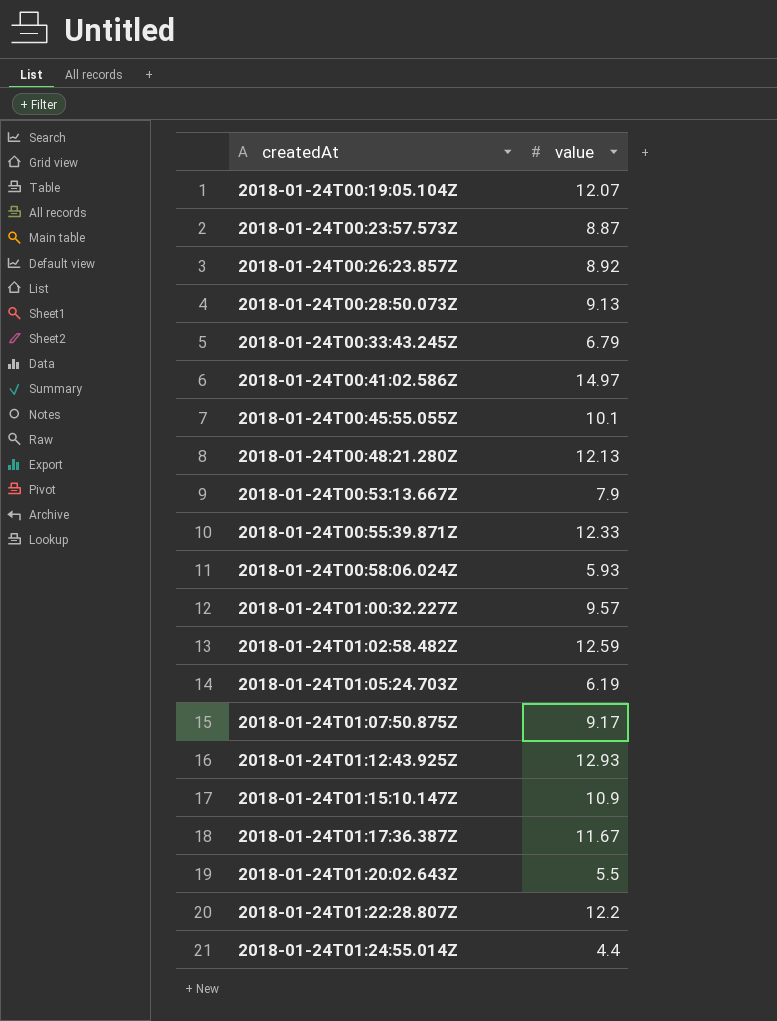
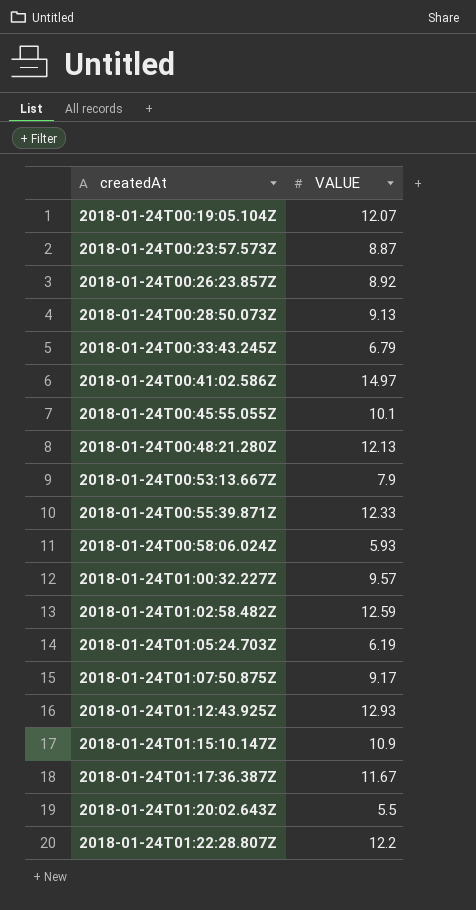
column name: value -> VALUE
row 2018-01-24T01:24:55.014Z: 4.4 -> none

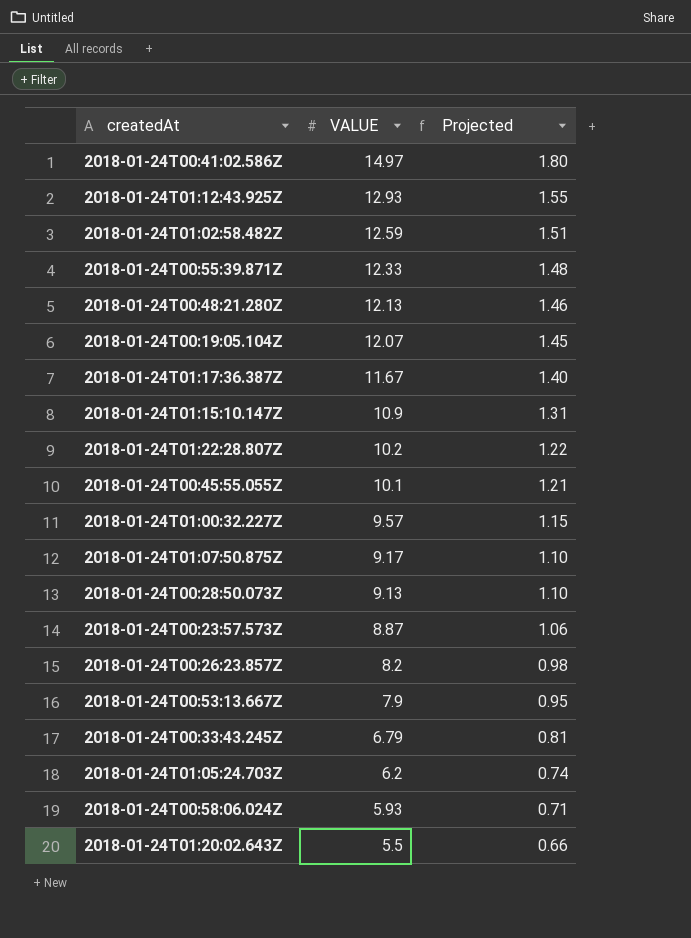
row order: createdAt ascending -> VALUE descending
column Projected | formula: none -> [VALUE] * 0.12
2018-01-24T01:22:28.807Z | VALUE: 12.2 -> 10.2
2018-01-24T00:26:23.857Z | VALUE: 8.92 -> 8.2
2018-01-24T01:05:24.703Z | VALUE: 6.19 -> 6.2

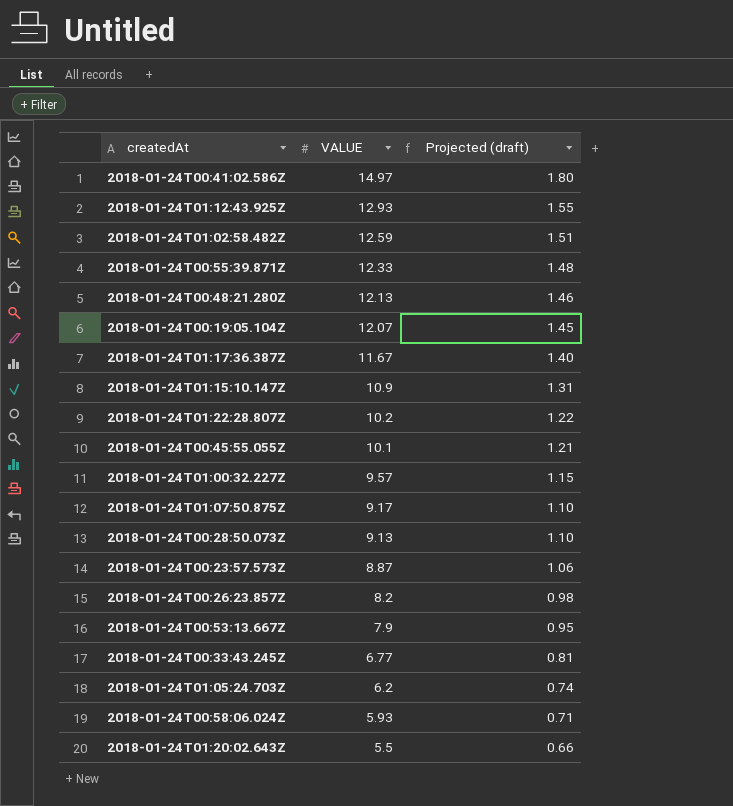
column name: Projected -> Projected (draft)
2018-01-24T00:33:43.245Z | VALUE: 6.79 -> 6.77

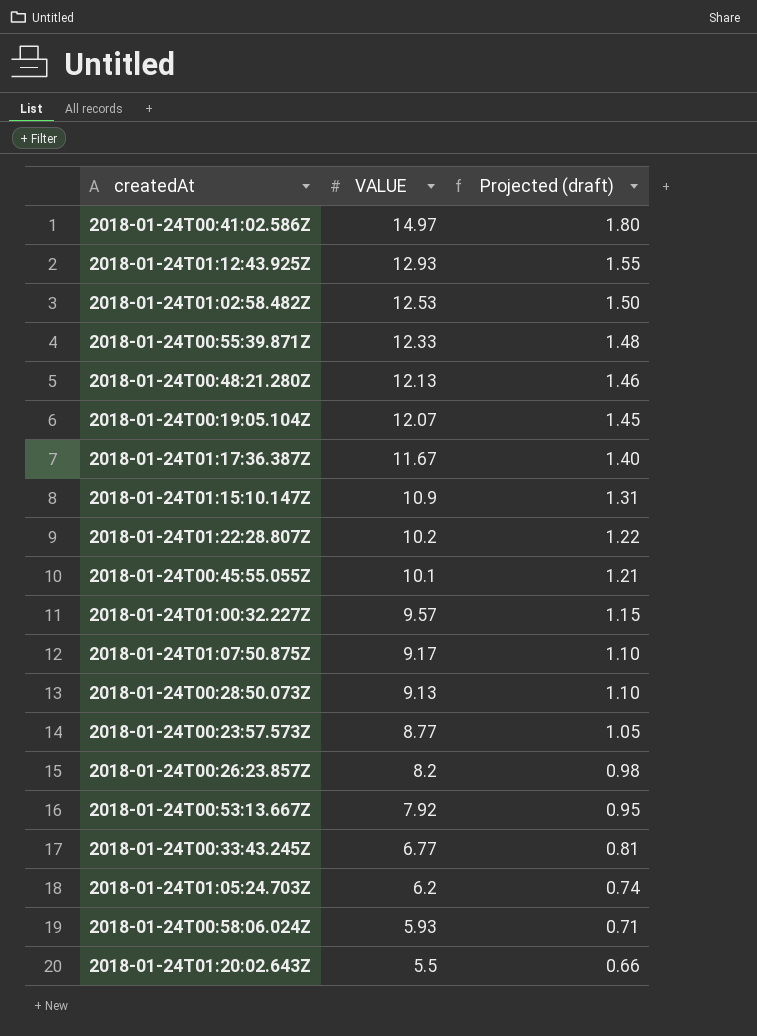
2018-01-24T01:02:58.482Z | VALUE: 12.59 -> 12.53
2018-01-24T01:02:58.482Z | Projected (draft): 1.51 -> 1.50
2018-01-24T00:23:57.573Z | VALUE: 8.87 -> 8.77
2018-01-24T00:23:57.573Z | Projected (draft): 1.06 -> 1.05
2018-01-24T00:53:13.667Z | VALUE: 7.9 -> 7.92

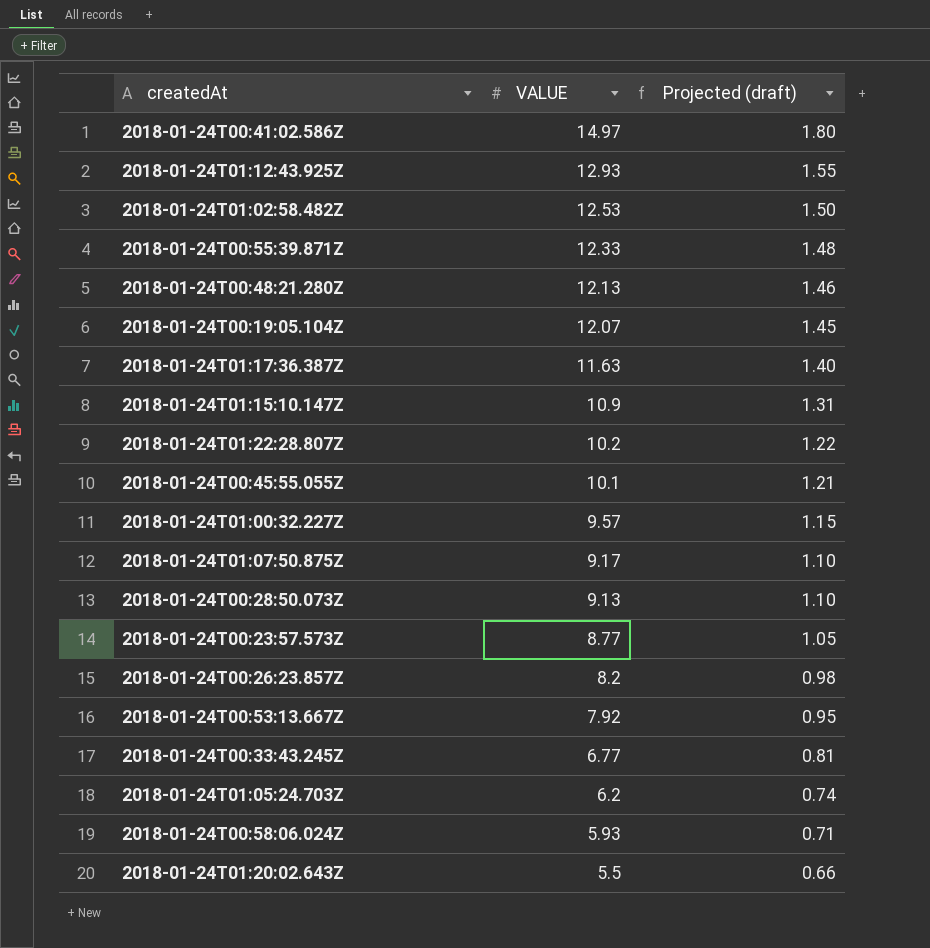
2018-01-24T01:17:36.387Z | VALUE: 11.67 -> 11.63

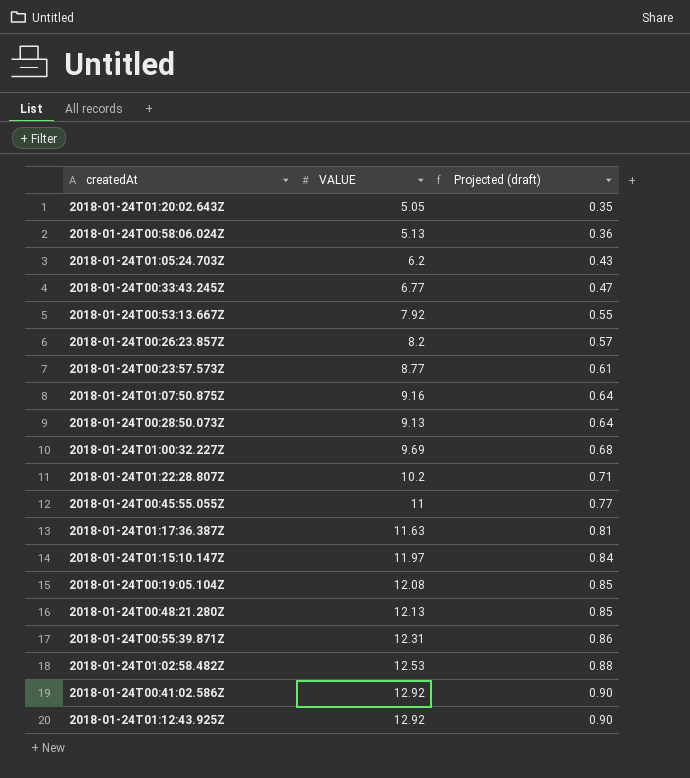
row order: VALUE descending -> Projected (draft) ascending
column Projected (draft) | formula: [VALUE] * 0.12 -> [VALUE] * 0.07
2018-01-24T01:20:02.643Z | VALUE: 5.5 -> 5.05
2018-01-24T00:58:06.024Z | VALUE: 5.93 -> 5.13
2018-01-24T01:07:50.875Z | VALUE: 9.17 -> 9.16
2018-01-24T01:00:32.227Z | VALUE: 9.57 -> 9.69
2018-01-24T00:45:55.055Z | VALUE: 10.1 -> 11
2018-01-24T01:15:10.147Z | VALUE: 10.9 -> 11.97
2018-01-24T00:19:05.104Z | VALUE: 12.07 -> 12.08
2018-01-24T00:55:39.871Z | VALUE: 12.33 -> 12.31
2018-01-24T00:41:02.586Z | VALUE: 14.97 -> 12.92
2018-01-24T01:12:43.925Z | VALUE: 12.93 -> 12.92

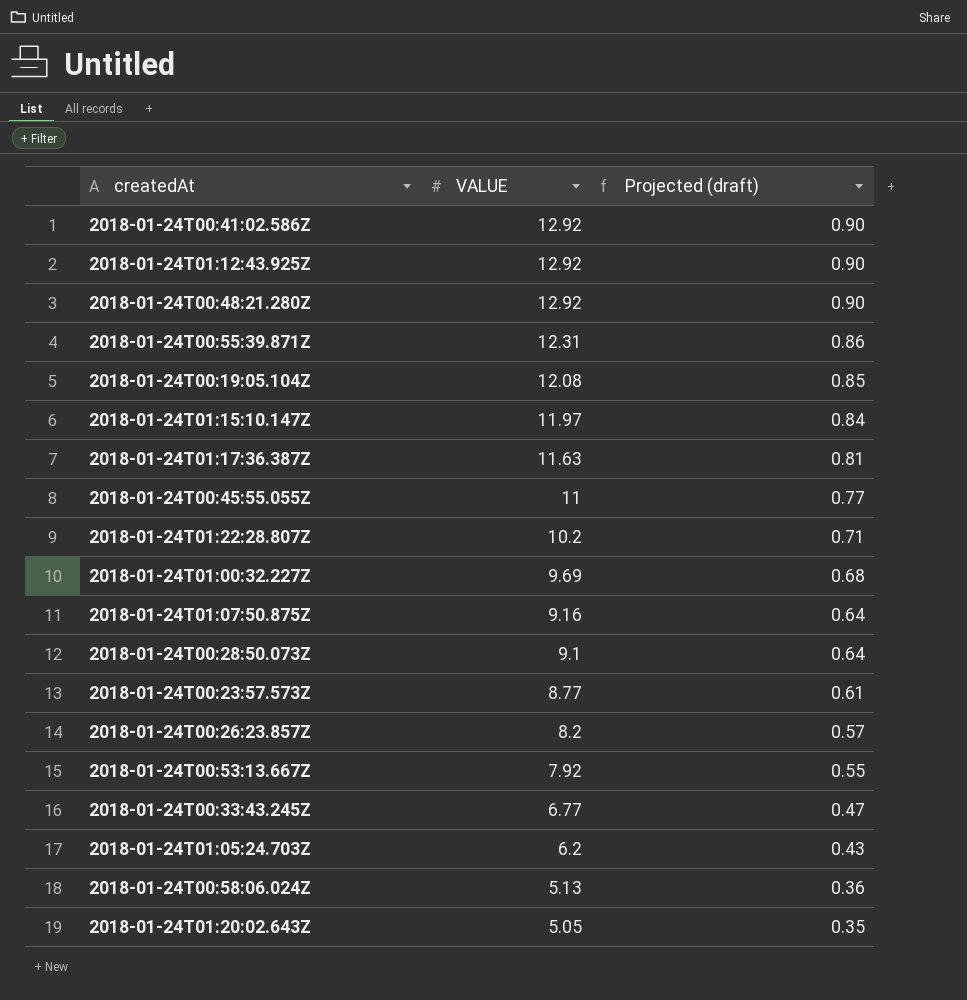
row order: Projected (draft) ascending -> VALUE descending
row 2018-01-24T01:02:58.482Z: 12.53 | 0.88 -> none
2018-01-24T00:48:21.280Z | VALUE: 12.13 -> 12.92
2018-01-24T00:48:21.280Z | Projected (draft): 0.85 -> 0.90
2018-01-24T00:28:50.073Z | VALUE: 9.13 -> 9.1

